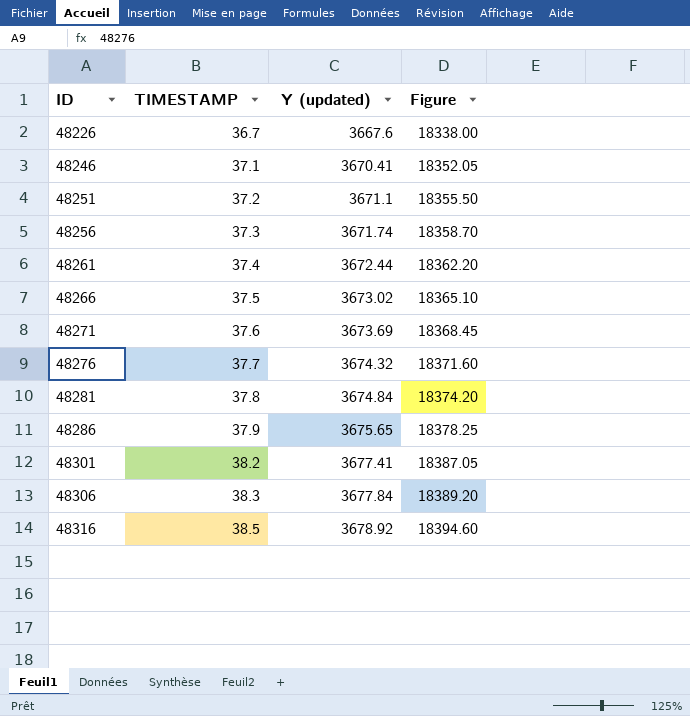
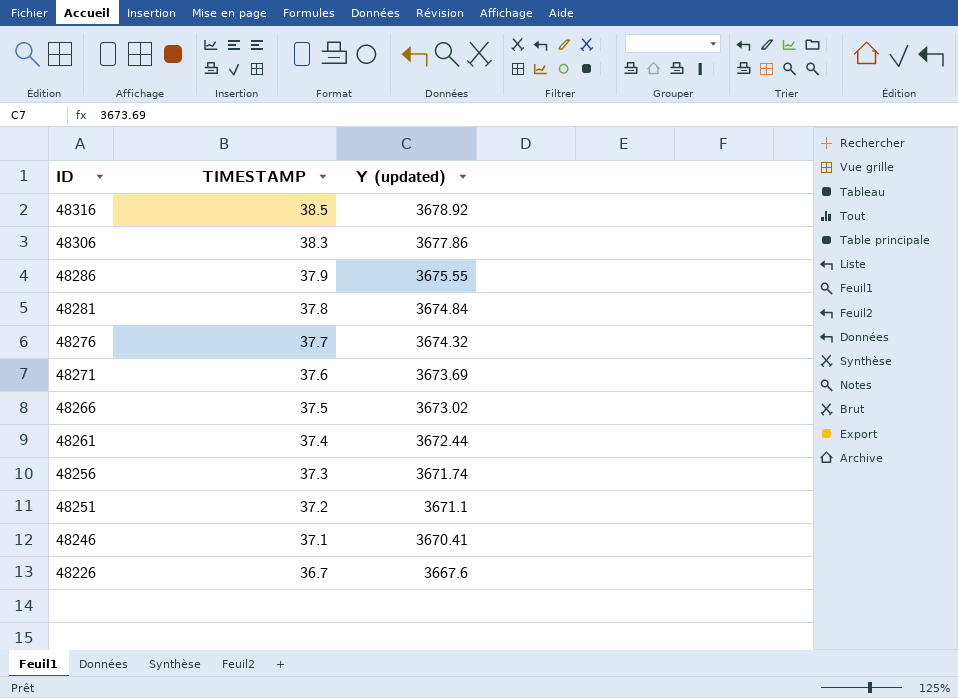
row order: ID ascending -> ID descending
column Figure | formula: [Y (updated)] * 5 -> none
row 48301: 38.2 | 3677.41 | 18387.05 -> none
48306 | Y (updated): 3677.84 -> 3677.86
48286 | Y (updated): 3675.65 -> 3675.55

